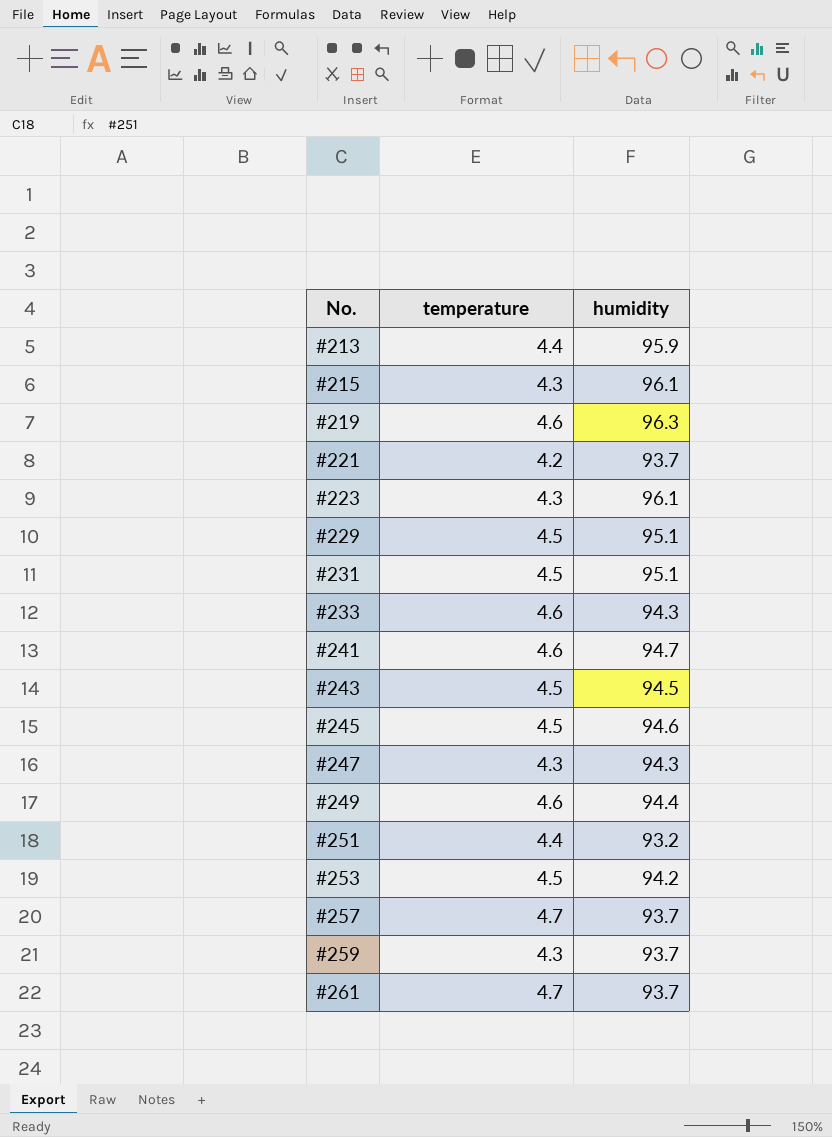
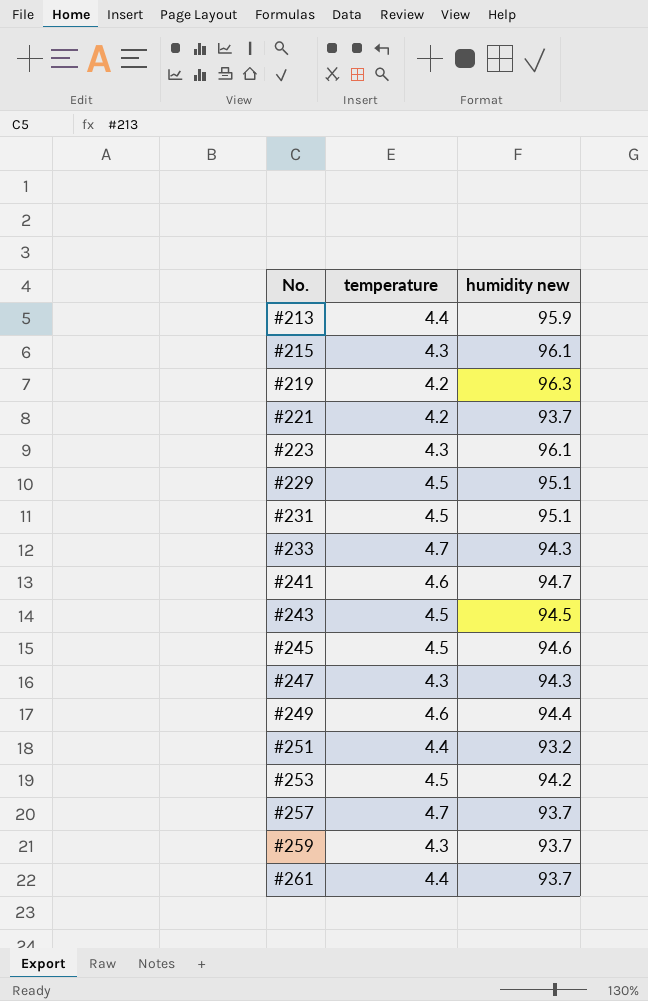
column name: humidity -> humidity new
#219 | temperature: 4.6 -> 4.2
#233 | temperature: 4.6 -> 4.7
#261 | temperature: 4.7 -> 4.4

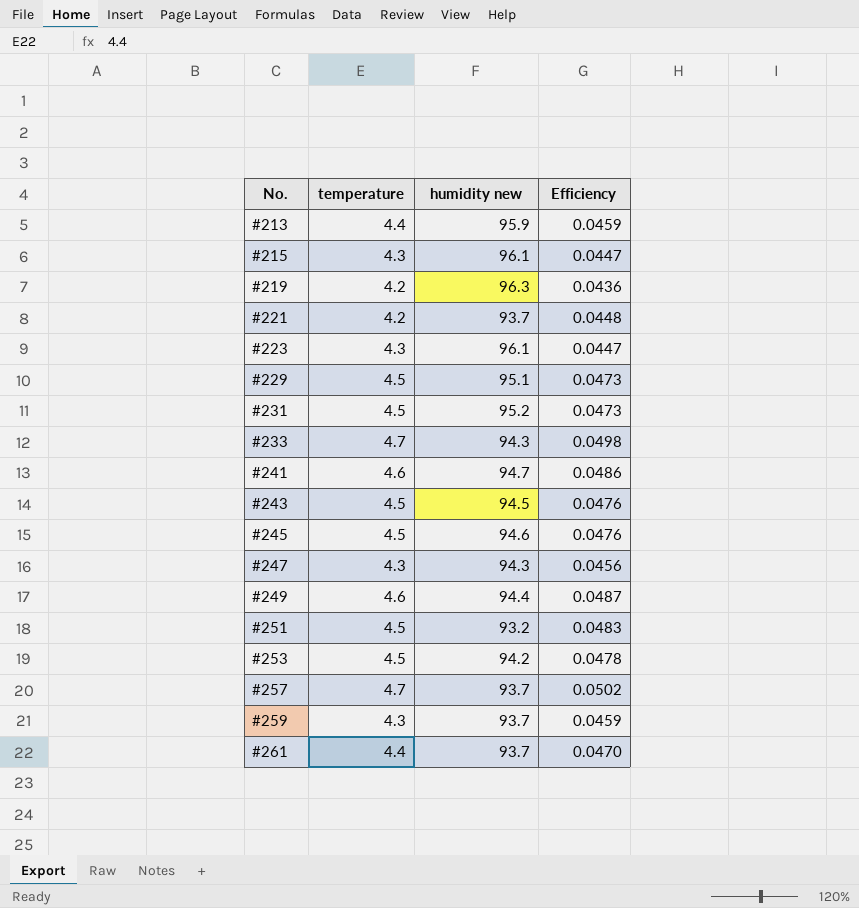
column Efficiency | formula: none -> [temperature] / [humidity new]
#231 | humidity new: 95.1 -> 95.2
#251 | temperature: 4.4 -> 4.5

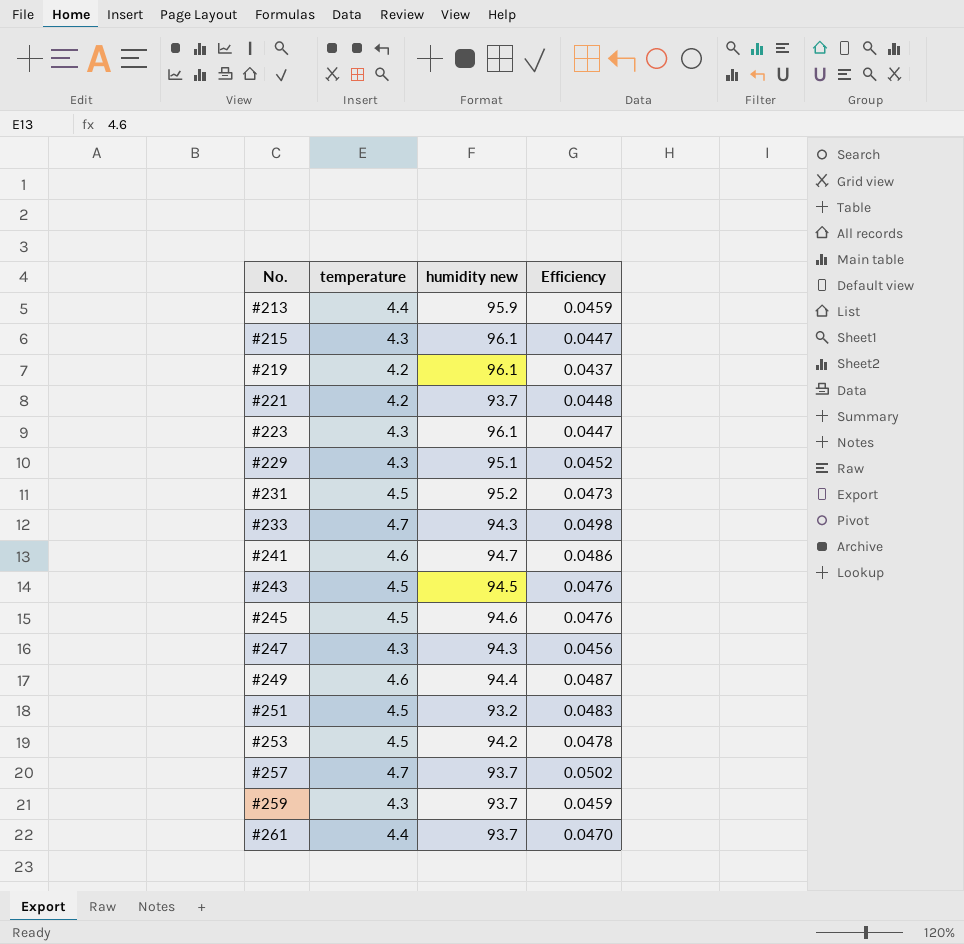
#219 | humidity new: 96.3 -> 96.1
#219 | Efficiency: 0.0436 -> 0.0437
#229 | temperature: 4.5 -> 4.3
#229 | Efficiency: 0.0473 -> 0.0452

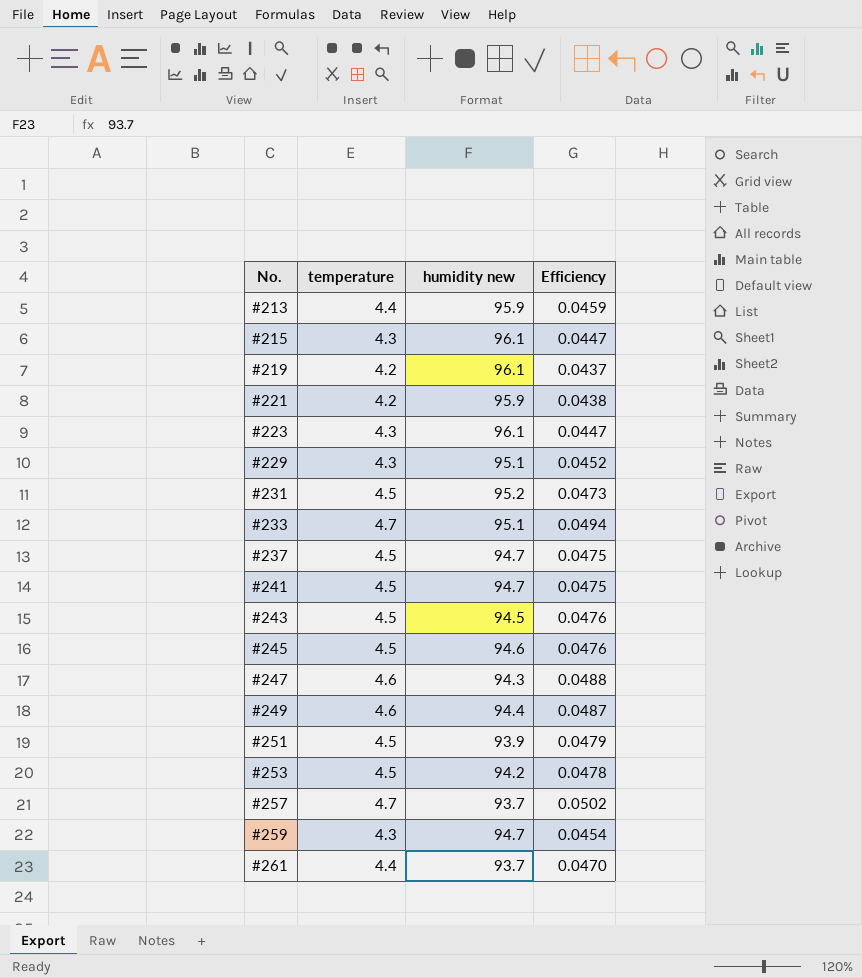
#221 | humidity new: 93.7 -> 95.9
#221 | Efficiency: 0.0448 -> 0.0438
#233 | humidity new: 94.3 -> 95.1
#233 | Efficiency: 0.0498 -> 0.0494
row #237: none -> 4.5 | 94.7 | 0.0475
#241 | temperature: 4.6 -> 4.5
#241 | Efficiency: 0.0486 -> 0.0475
#247 | temperature: 4.3 -> 4.6
#247 | Efficiency: 0.0456 -> 0.0488
#251 | humidity new: 93.2 -> 93.9
#251 | Efficiency: 0.0483 -> 0.0479
#259 | humidity new: 93.7 -> 94.7
#259 | Efficiency: 0.0459 -> 0.0454

